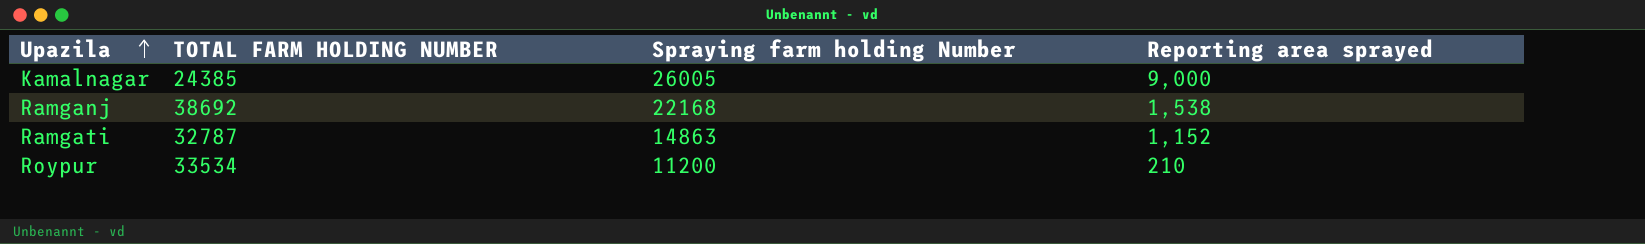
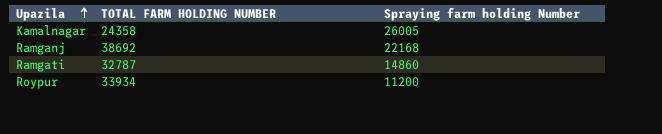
column Reporting area sprayed | position: 4 -> none
Kamalnagar | TOTAL FARM HOLDING NUMBER: 24385 -> 24358
Ramgati | Spraying farm holding Number: 14863 -> 14860
Roypur | TOTAL FARM HOLDING NUMBER: 33534 -> 33934

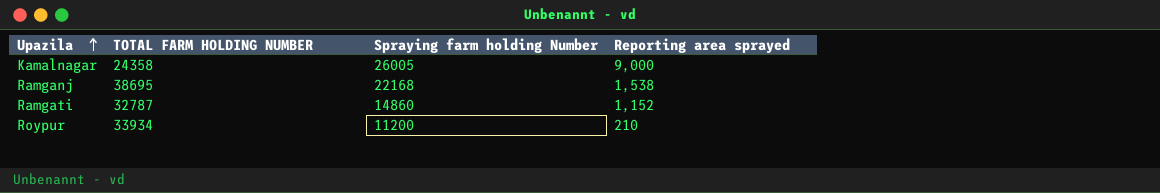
column Reporting area sprayed | position: none -> 4
Ramganj | TOTAL FARM HOLDING NUMBER: 38692 -> 38695

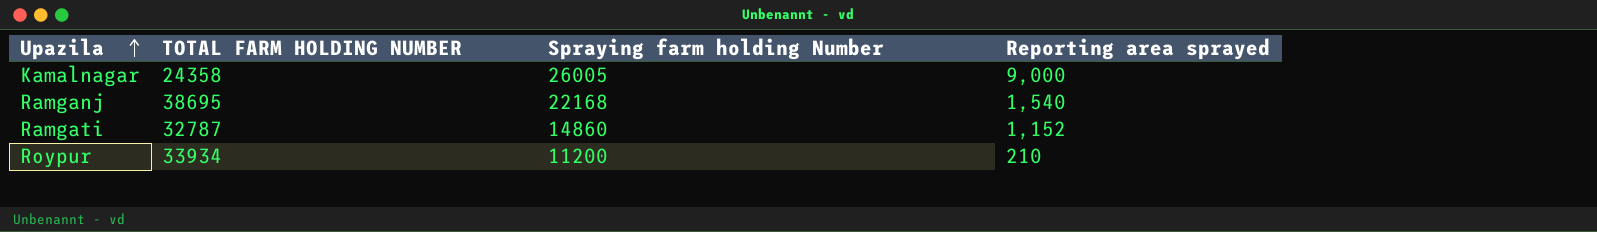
Ramganj | Reporting area sprayed: 1,538 -> 1,540

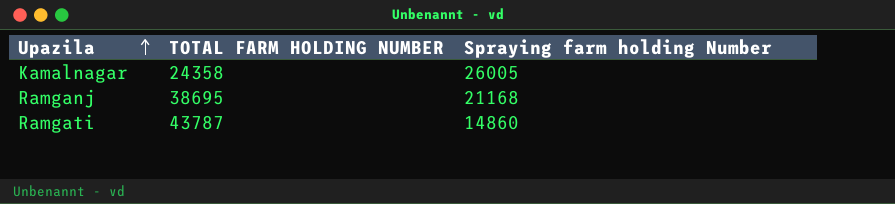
column Reporting area sprayed | position: 4 -> none
row Roypur: 33934 | 11200 | 210 -> none
Ramganj | Spraying farm holding Number: 22168 -> 21168
Ramgati | TOTAL FARM HOLDING NUMBER: 32787 -> 43787

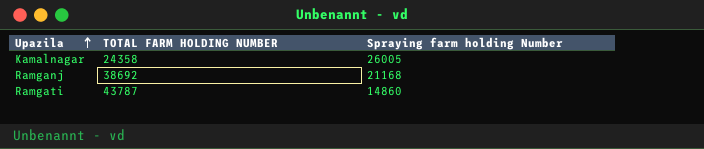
Ramganj | TOTAL FARM HOLDING NUMBER: 38695 -> 38692

